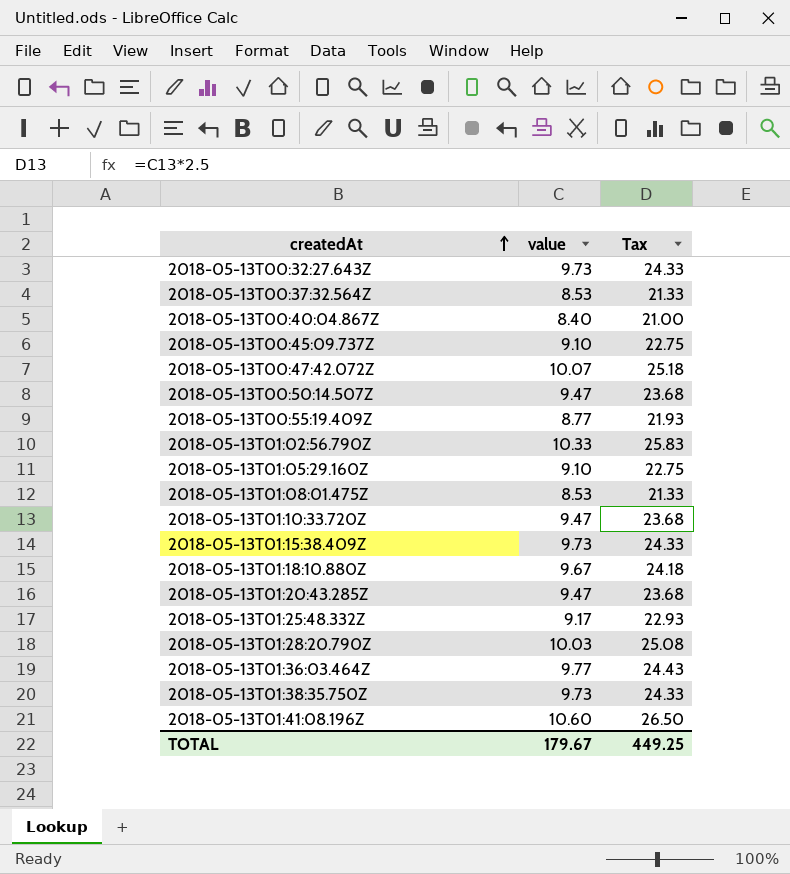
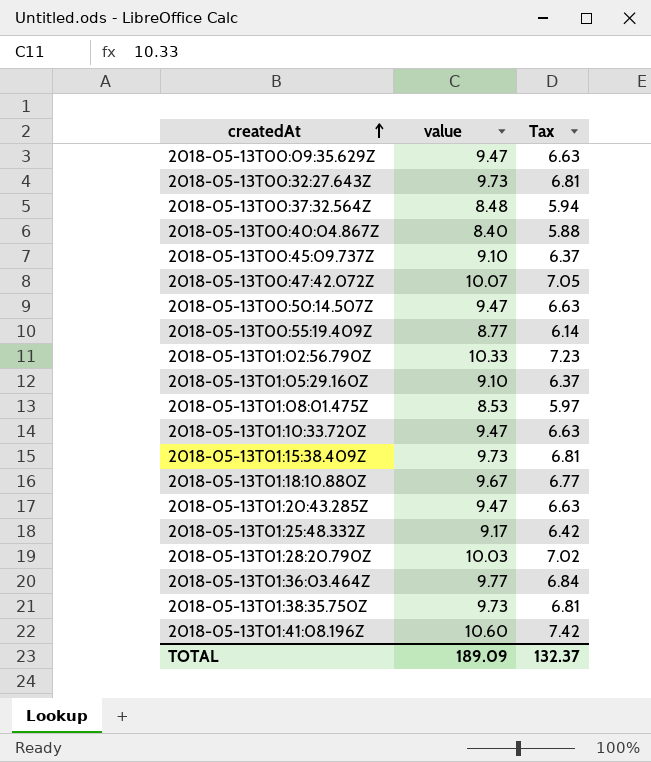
column Tax | formula: [value] * 2.5 -> [value] * 0.7
row 2018-05-13T00:09:35.629Z: none -> 9.47 | 6.63
2018-05-13T00:37:32.564Z | value: 8.53 -> 8.48
TOTAL | value: 179.67 -> 189.09
TOTAL | Tax: 449.25 -> 132.37

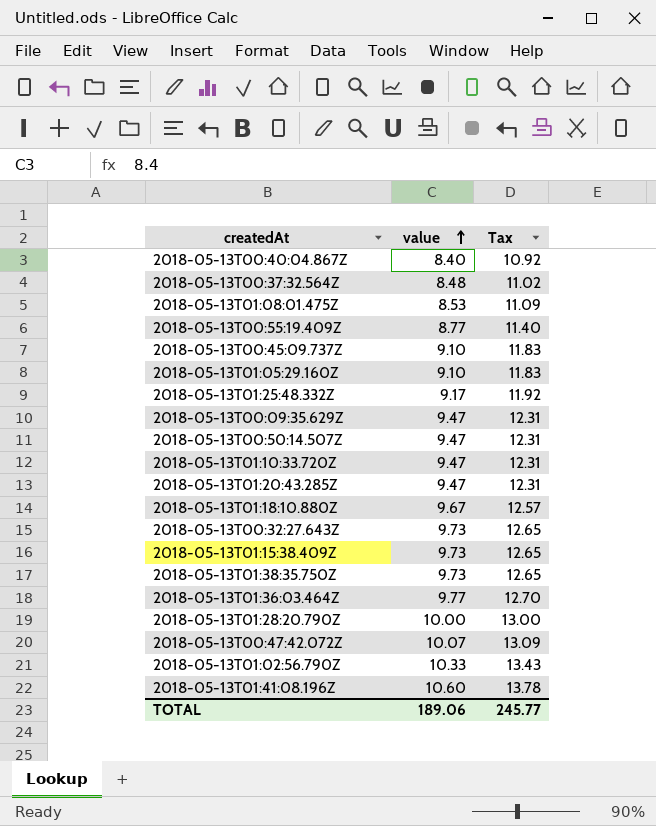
row order: createdAt ascending -> value ascending
column Tax | formula: [value] * 0.7 -> [value] * 1.3
2018-05-13T01:28:20.790Z | value: 10.03 -> 10.00
TOTAL | value: 189.09 -> 189.06
TOTAL | Tax: 132.37 -> 245.77

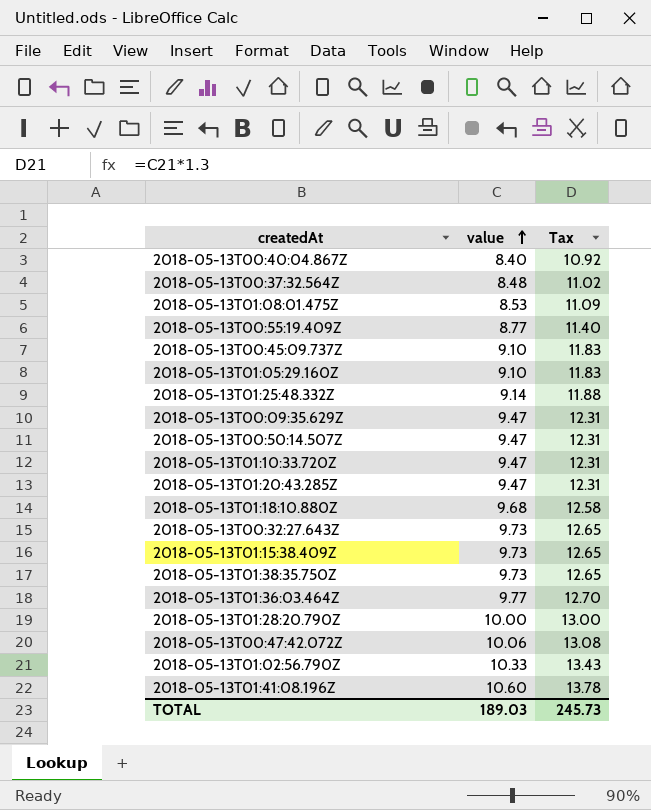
2018-05-13T01:25:48.332Z | value: 9.17 -> 9.14
2018-05-13T01:25:48.332Z | Tax: 11.92 -> 11.88
2018-05-13T01:18:10.880Z | value: 9.67 -> 9.68
2018-05-13T01:18:10.880Z | Tax: 12.57 -> 12.58
2018-05-13T00:47:42.072Z | value: 10.07 -> 10.06
2018-05-13T00:47:42.072Z | Tax: 13.09 -> 13.08
TOTAL | value: 189.06 -> 189.03
TOTAL | Tax: 245.77 -> 245.73

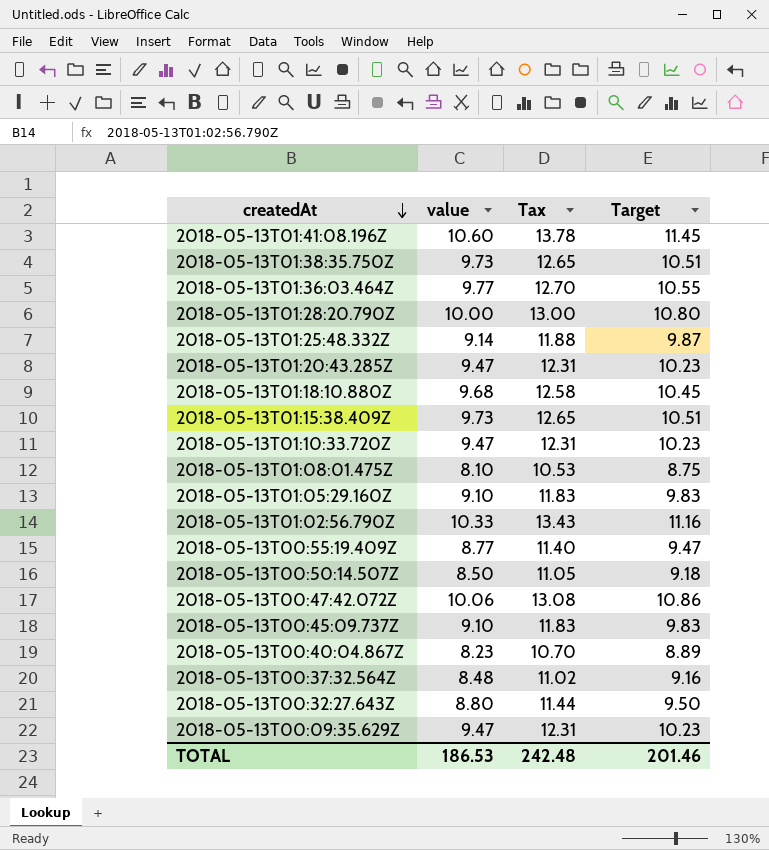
row order: value ascending -> createdAt descending
column Target | formula: none -> [value] * 1.08
2018-05-13T01:08:01.475Z | value: 8.53 -> 8.10
2018-05-13T01:08:01.475Z | Tax: 11.09 -> 10.53
2018-05-13T00:50:14.507Z | value: 9.47 -> 8.50
2018-05-13T00:50:14.507Z | Tax: 12.31 -> 11.05
2018-05-13T00:40:04.867Z | value: 8.40 -> 8.23
2018-05-13T00:40:04.867Z | Tax: 10.92 -> 10.70
2018-05-13T00:32:27.643Z | value: 9.73 -> 8.80
2018-05-13T00:32:27.643Z | Tax: 12.65 -> 11.44
TOTAL | value: 189.03 -> 186.53
TOTAL | Tax: 245.73 -> 242.48

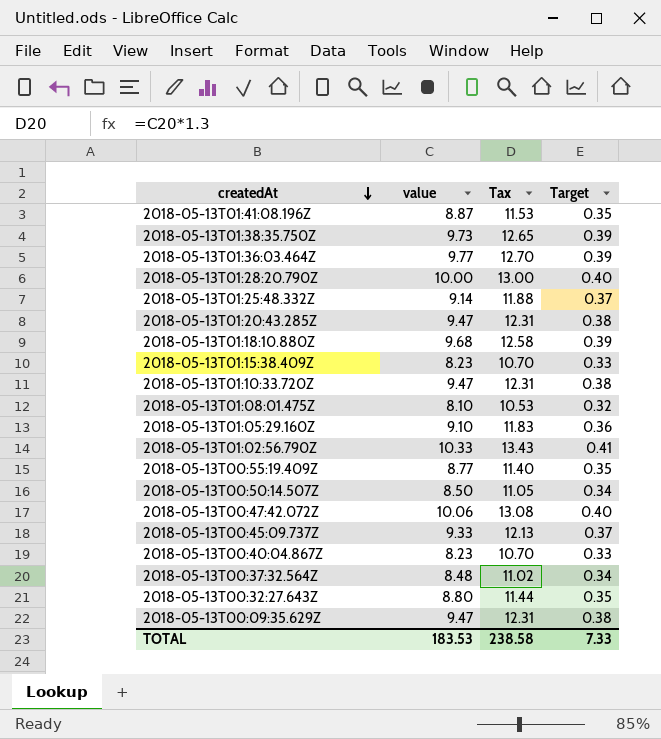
column Target | formula: [value] * 1.08 -> [value] * 0.04
2018-05-13T01:41:08.196Z | value: 10.60 -> 8.87
2018-05-13T01:41:08.196Z | Tax: 13.78 -> 11.53
2018-05-13T01:15:38.409Z | value: 9.73 -> 8.23
2018-05-13T01:15:38.409Z | Tax: 12.65 -> 10.70
2018-05-13T00:45:09.737Z | value: 9.10 -> 9.33
2018-05-13T00:45:09.737Z | Tax: 11.83 -> 12.13
TOTAL | value: 186.53 -> 183.53
TOTAL | Tax: 242.48 -> 238.58
TOTAL | Target: 201.46 -> 7.33

